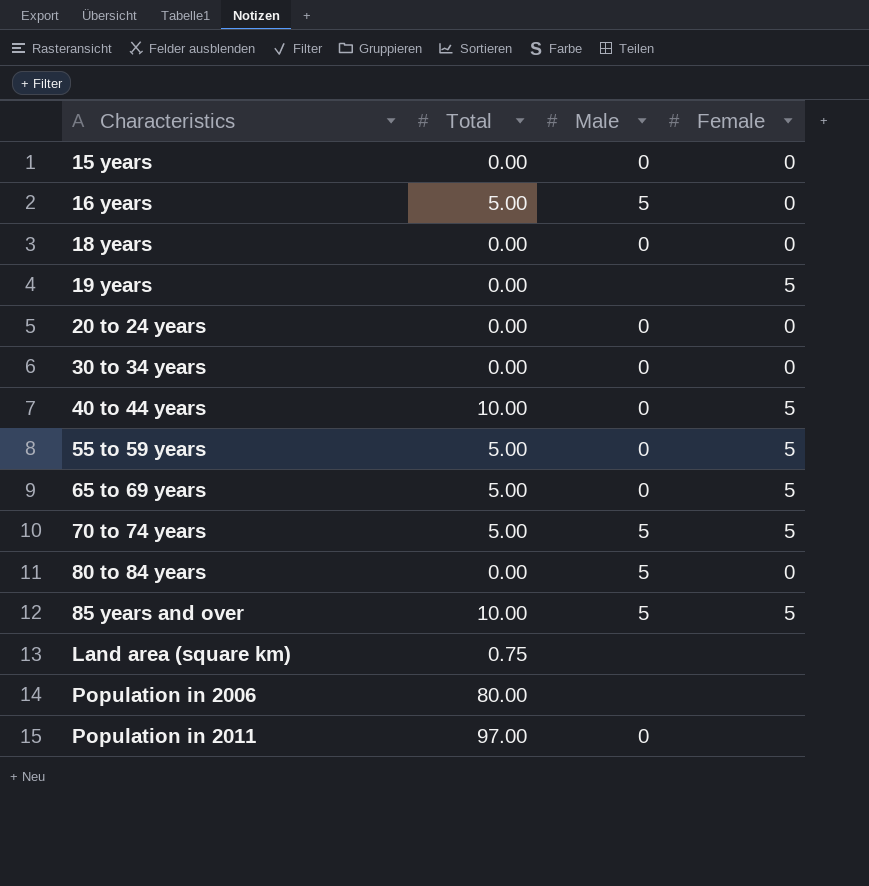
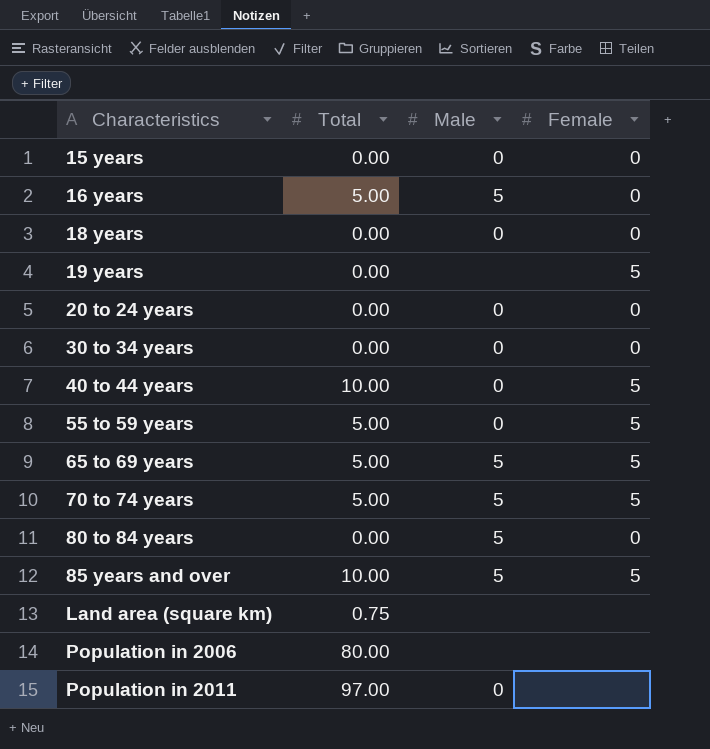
65 to 69 years | Male: 0 -> 5

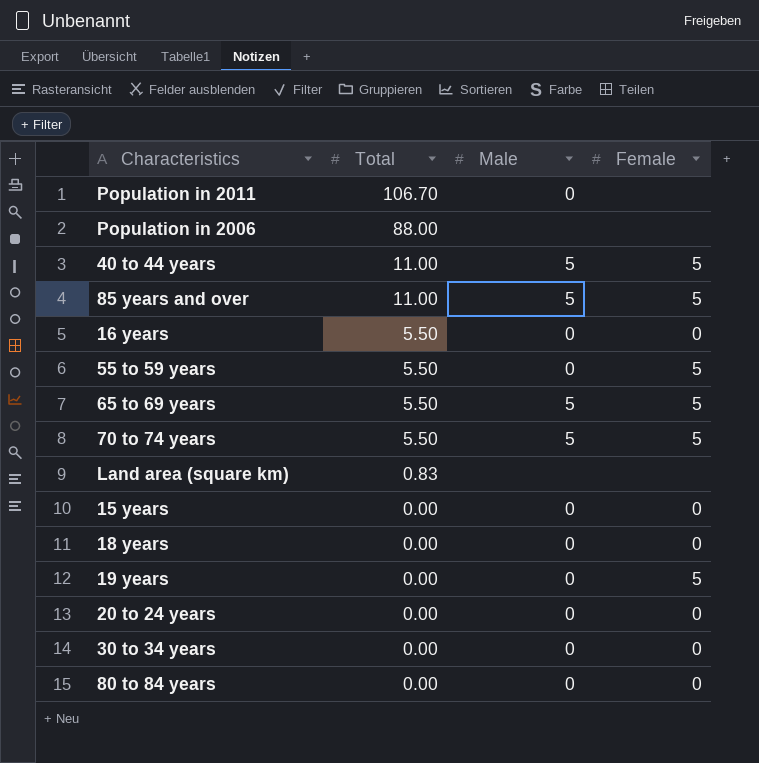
row order: Characteristics ascending -> Total descending
Population in 2011 | Total: 97.00 -> 106.70
Population in 2006 | Total: 80.00 -> 88.00
40 to 44 years | Total: 10.00 -> 11.00
40 to 44 years | Male: 0 -> 5
85 years and over | Total: 10.00 -> 11.00
16 years | Total: 5.00 -> 5.50
16 years | Male: 5 -> 0
55 to 59 years | Total: 5.00 -> 5.50
65 to 69 years | Total: 5.00 -> 5.50
70 to 74 years | Total: 5.00 -> 5.50
Land area (square km) | Total: 0.75 -> 0.83
19 years | Male: none -> 0
80 to 84 years | Male: 5 -> 0

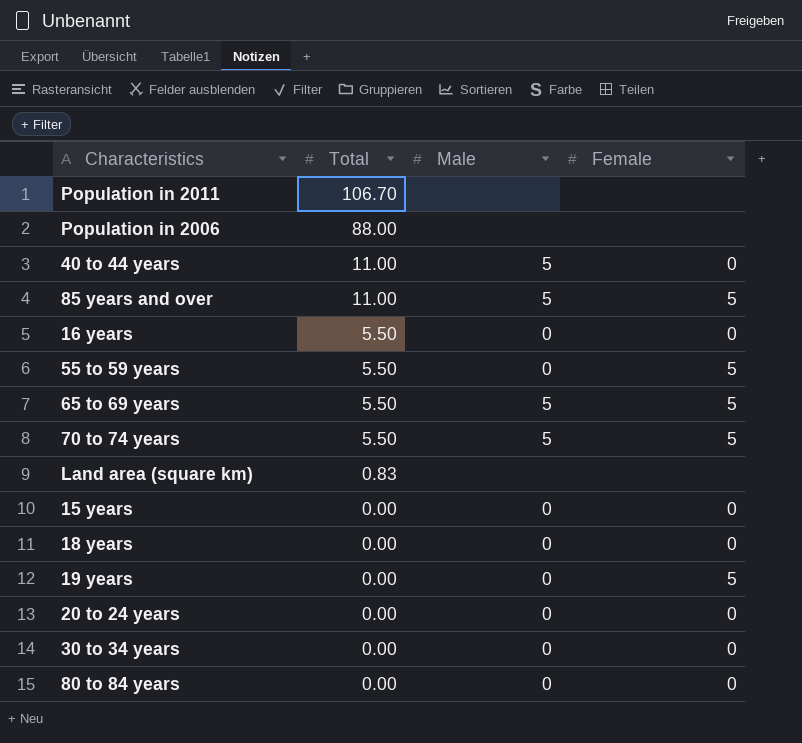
Population in 2011 | Male: 0 -> none
40 to 44 years | Female: 5 -> 0

